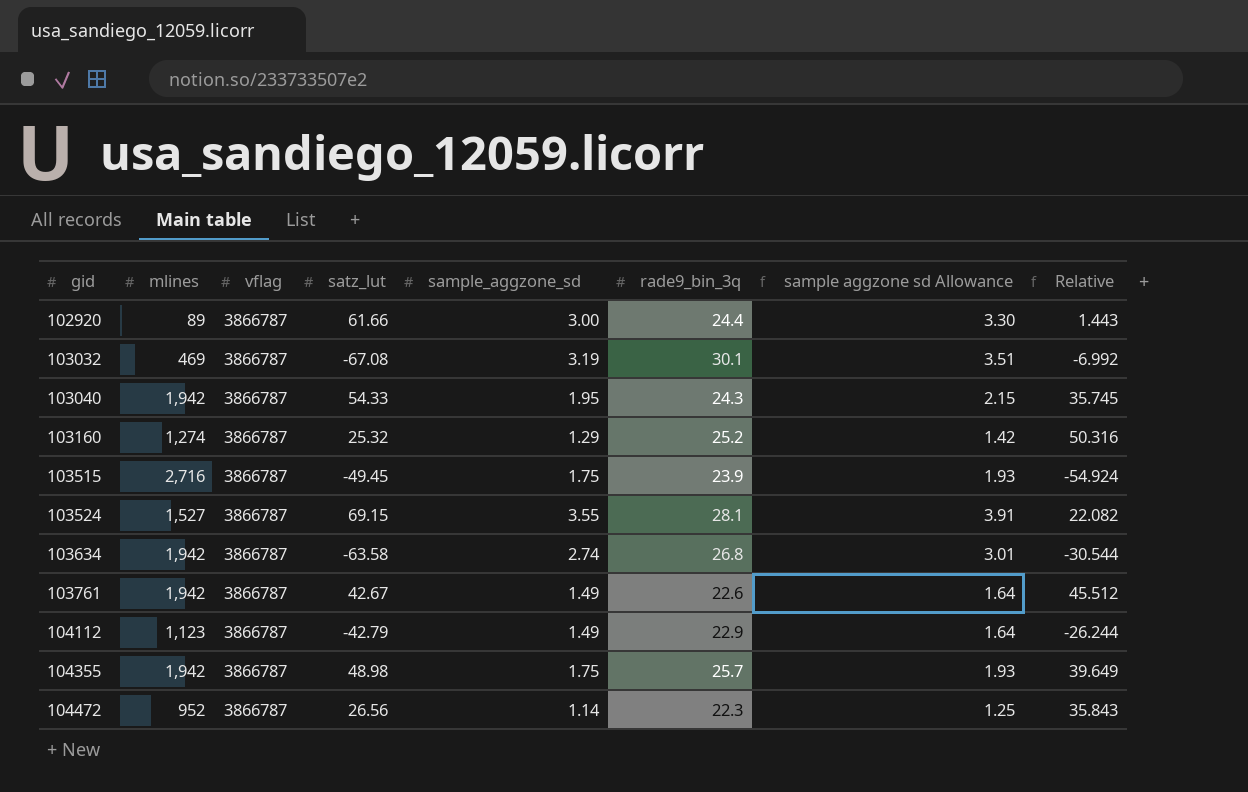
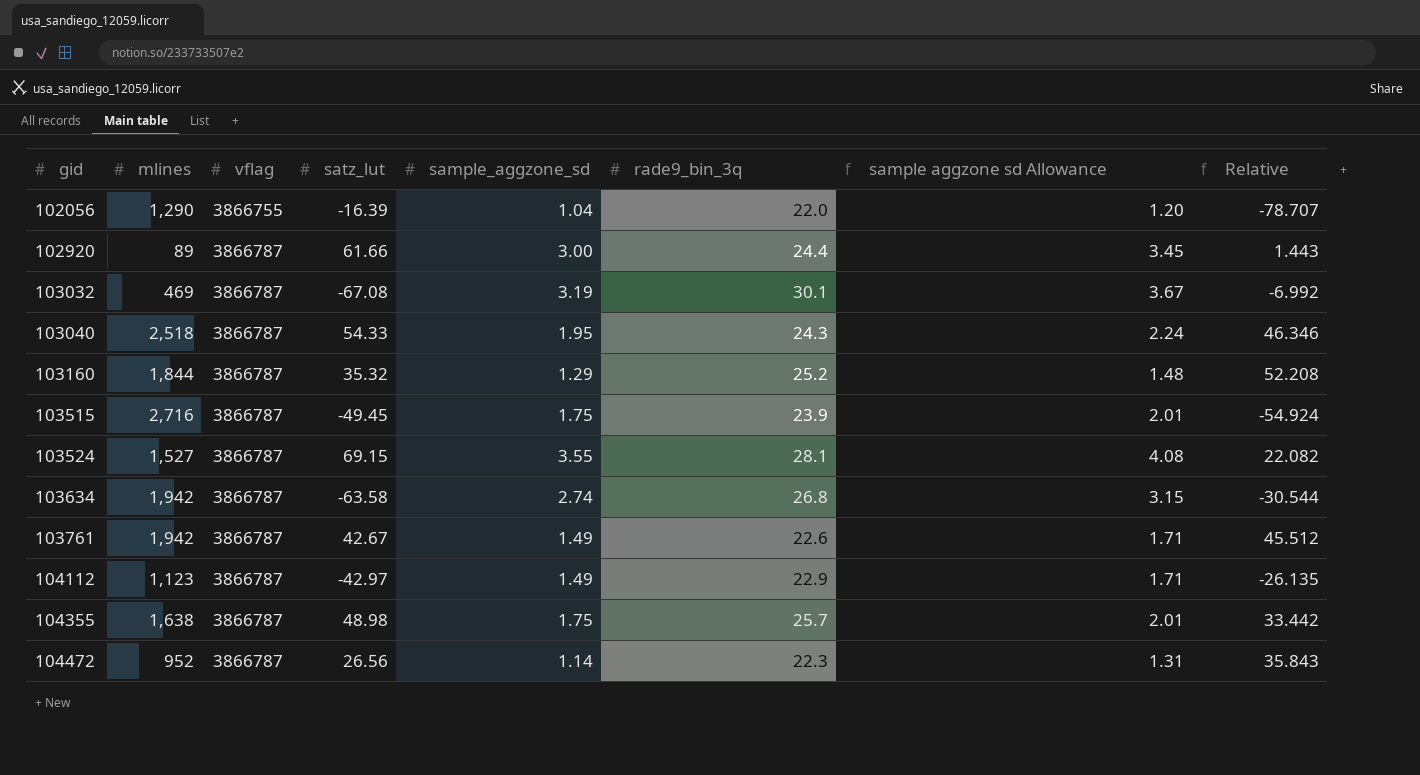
column sample aggzone sd Allowance | formula: [sample_aggzone_sd] * 1.1 -> [sample_aggzone_sd] * 1.15
row 102056: none -> 1,290 | 3866755 | -16.39 | 1.04 | 22.0 | 1.20 | -78.707
103040 | mlines: 1,942 -> 2,518
103040 | Relative: 35.745 -> 46.346
103160 | mlines: 1,274 -> 1,844
103160 | satz_lut: 25.32 -> 35.32
103160 | Relative: 50.316 -> 52.208
104112 | satz_lut: -42.79 -> -42.97
104112 | Relative: -26.244 -> -26.135
104355 | mlines: 1,942 -> 1,638
104355 | Relative: 39.649 -> 33.442

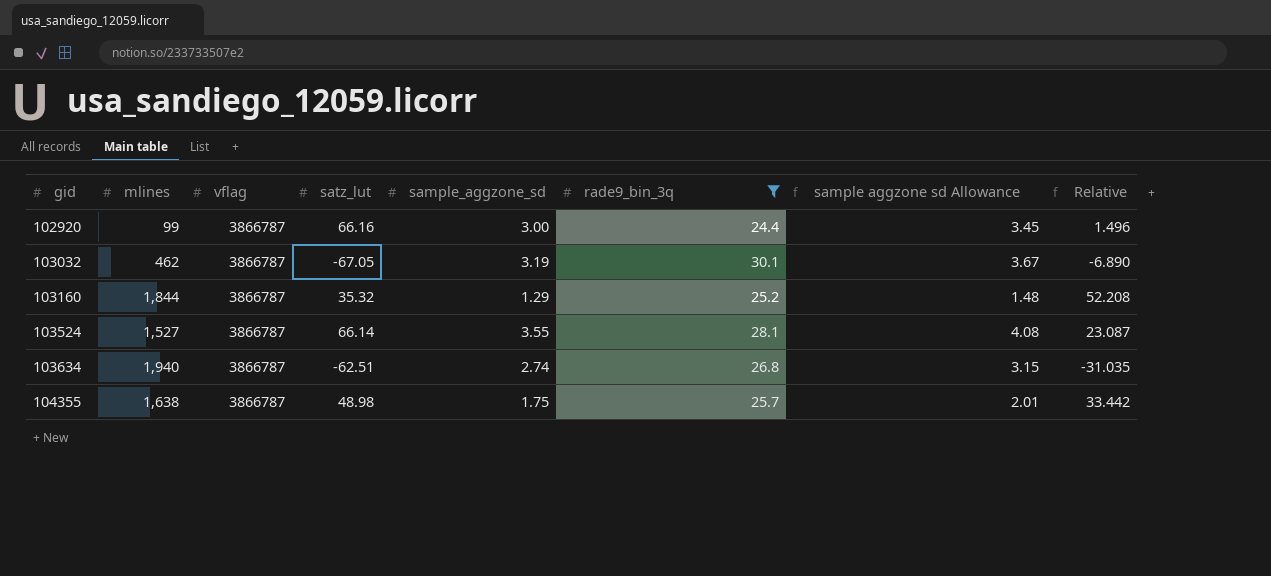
filter: none -> rade9_bin_3q >= 24.4
102920 | mlines: 89 -> 99
102920 | satz_lut: 61.66 -> 66.16
102920 | Relative: 1.443 -> 1.496
103032 | mlines: 469 -> 462
103032 | satz_lut: -67.08 -> -67.05
103032 | Relative: -6.992 -> -6.890
103524 | satz_lut: 69.15 -> 66.14
103524 | Relative: 22.082 -> 23.087
103634 | mlines: 1,942 -> 1,940
103634 | satz_lut: -63.58 -> -62.51
103634 | Relative: -30.544 -> -31.035

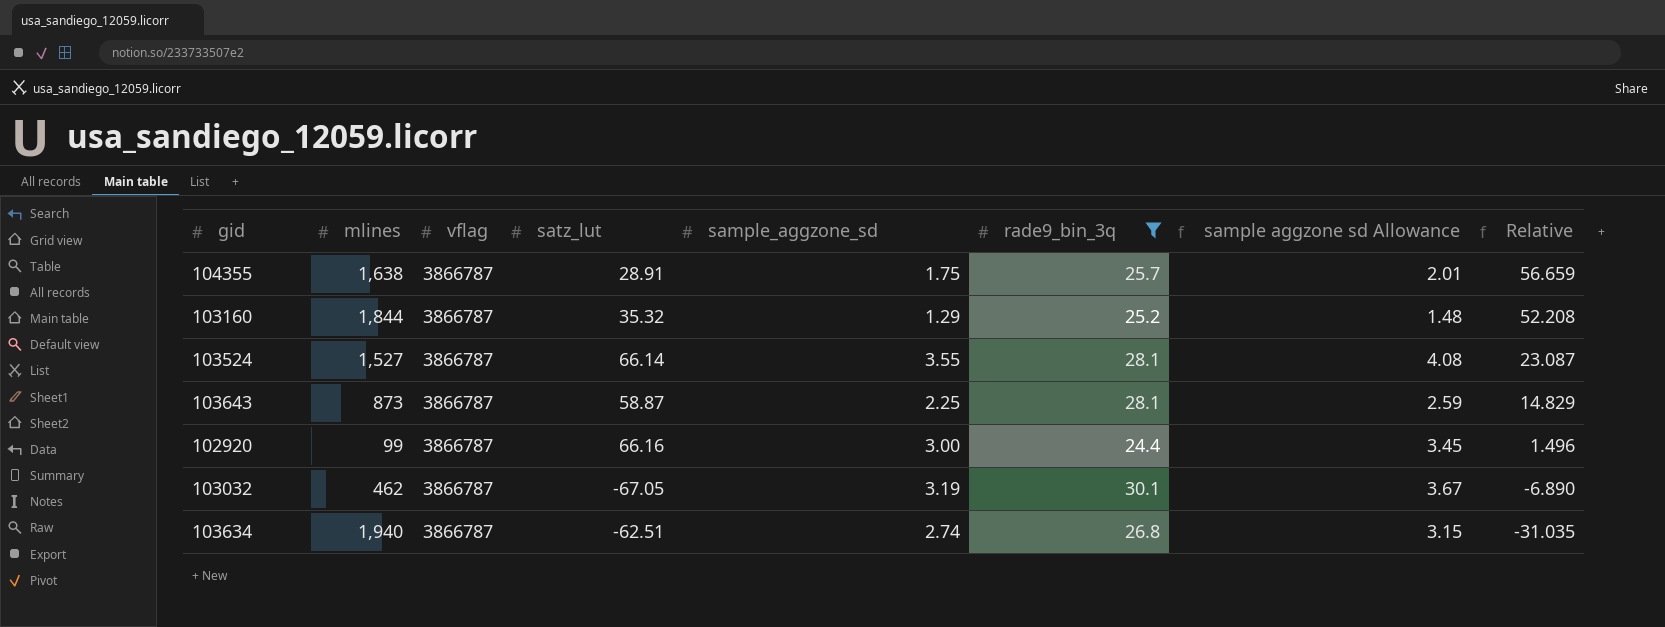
row order: gid ascending -> Relative descending
104355 | satz_lut: 48.98 -> 28.91
104355 | Relative: 33.442 -> 56.659
row 103643: none -> 873 | 3866787 | 58.87 | 2.25 | 28.1 | 2.59 | 14.829

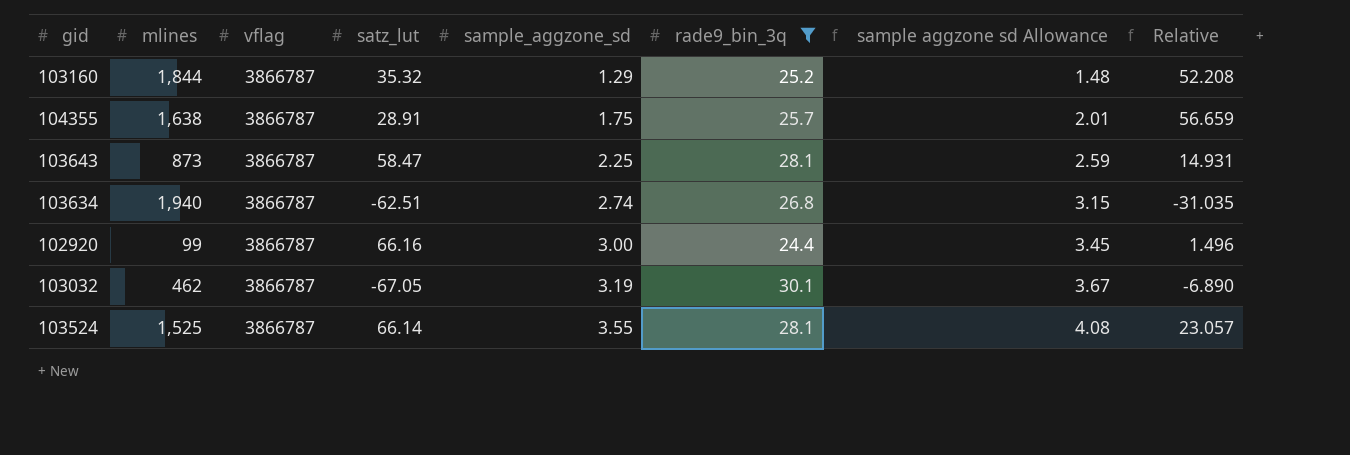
row order: Relative descending -> sample_aggzone_sd ascending
103643 | satz_lut: 58.87 -> 58.47
103643 | Relative: 14.829 -> 14.931
103524 | mlines: 1,527 -> 1,525
103524 | Relative: 23.087 -> 23.057

